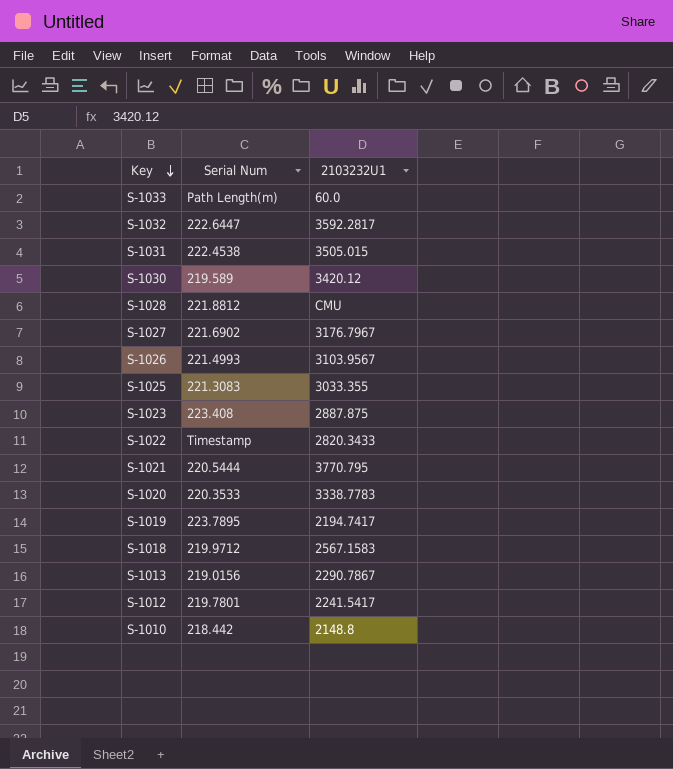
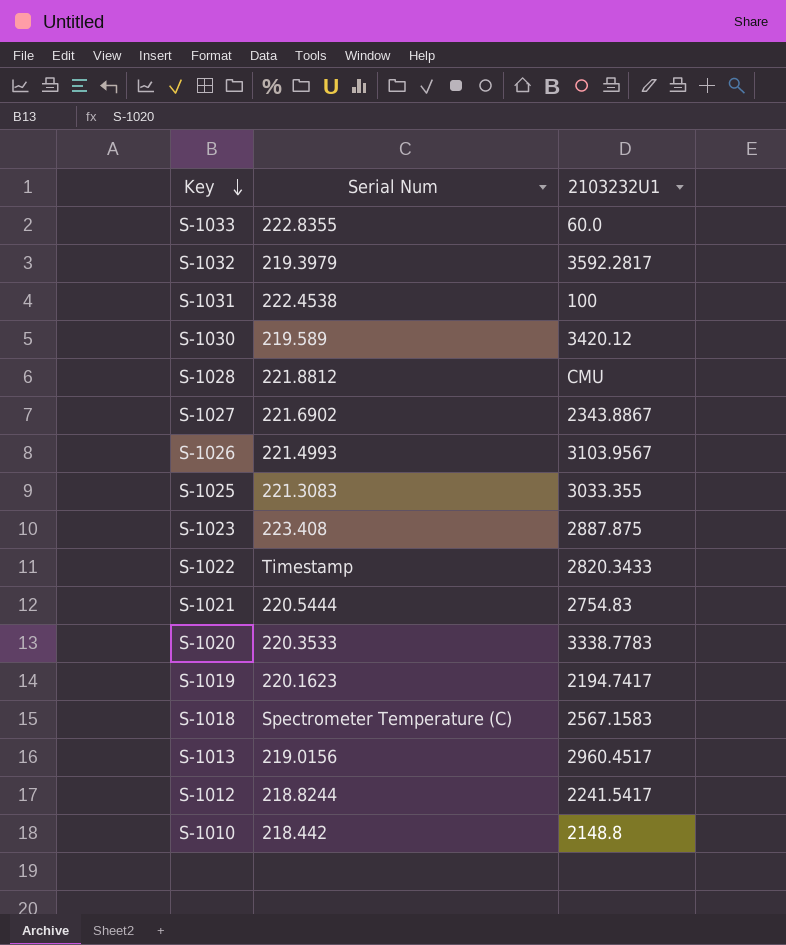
S-1033 | Serial Num: Path Length(m) -> 222.8355
S-1032 | Serial Num: 222.6447 -> 219.3979
S-1031 | 2103232U1: 3505.015 -> 100
S-1027 | 2103232U1: 3176.7967 -> 2343.8867
S-1021 | 2103232U1: 3770.795 -> 2754.83
S-1019 | Serial Num: 223.7895 -> 220.1623
S-1018 | Serial Num: 219.9712 -> Spectrometer Temperature (C)
S-1013 | 2103232U1: 2290.7867 -> 2960.4517
S-1012 | Serial Num: 219.7801 -> 218.8244

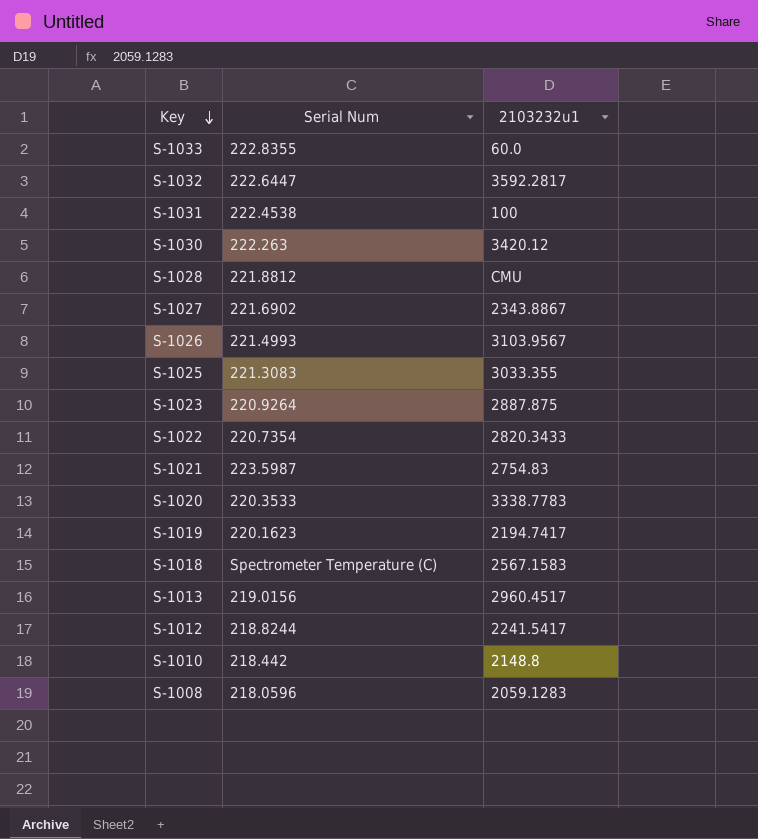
column name: 2103232U1 -> 2103232u1
S-1032 | Serial Num: 219.3979 -> 222.6447
S-1030 | Serial Num: 219.589 -> 222.263
S-1023 | Serial Num: 223.408 -> 220.9264
S-1022 | Serial Num: Timestamp -> 220.7354
S-1021 | Serial Num: 220.5444 -> 223.5987
row S-1008: none -> 218.0596 | 2059.1283

